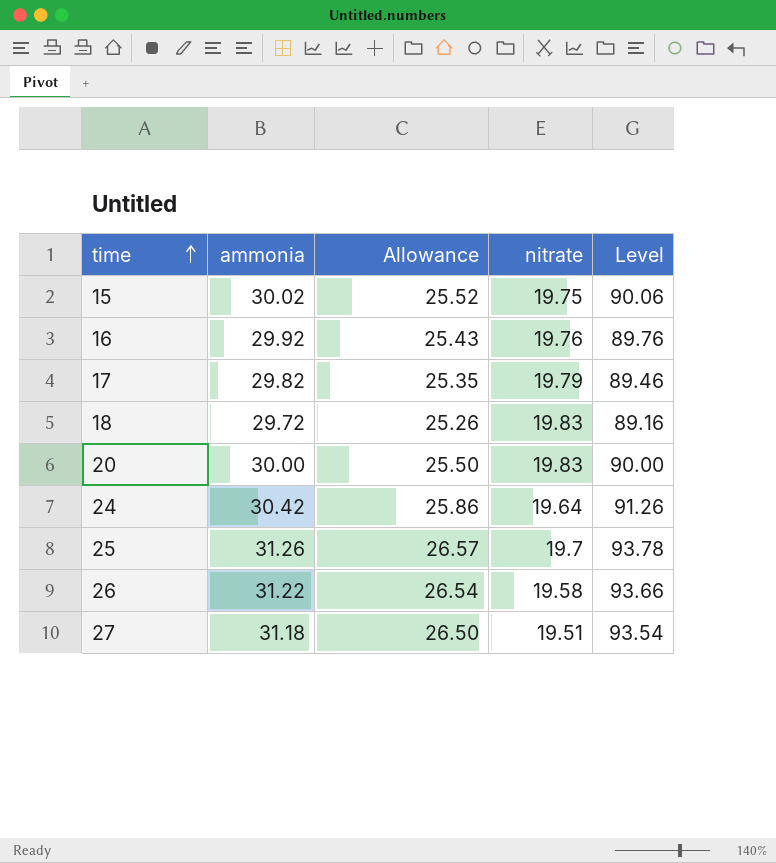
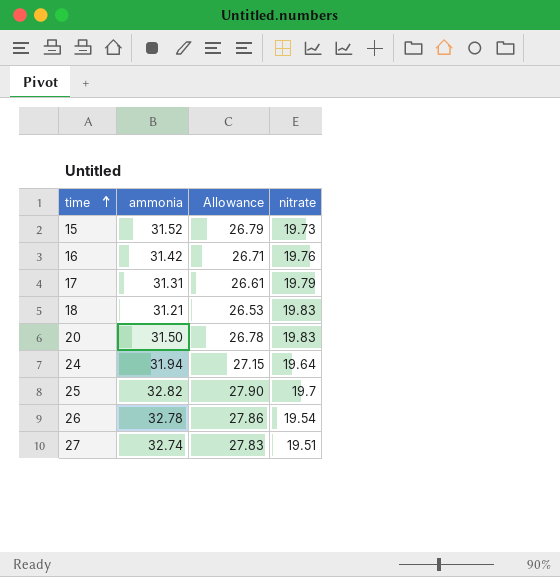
column Level | formula: [ammonia] * 3 -> none
15 | ammonia: 30.02 -> 31.52
15 | Allowance: 25.52 -> 26.79
15 | nitrate: 19.75 -> 19.73
16 | ammonia: 29.92 -> 31.42
16 | Allowance: 25.43 -> 26.71
17 | ammonia: 29.82 -> 31.31
17 | Allowance: 25.35 -> 26.61
18 | ammonia: 29.72 -> 31.21
18 | Allowance: 25.26 -> 26.53
20 | ammonia: 30.00 -> 31.50
20 | Allowance: 25.50 -> 26.78
24 | ammonia: 30.42 -> 31.94
24 | Allowance: 25.86 -> 27.15
25 | ammonia: 31.26 -> 32.82
25 | Allowance: 26.57 -> 27.90
26 | ammonia: 31.22 -> 32.78
26 | Allowance: 26.54 -> 27.86
26 | nitrate: 19.58 -> 19.54
27 | ammonia: 31.18 -> 32.74
27 | Allowance: 26.50 -> 27.83

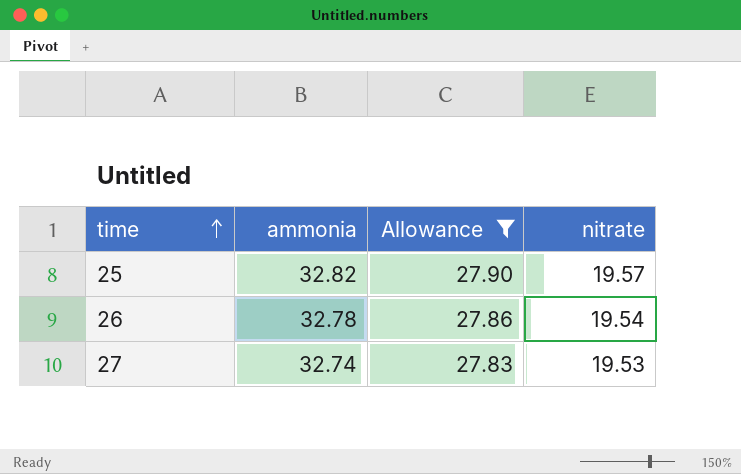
filter: none -> Allowance >= 27.83
25 | nitrate: 19.7 -> 19.57
27 | nitrate: 19.51 -> 19.53

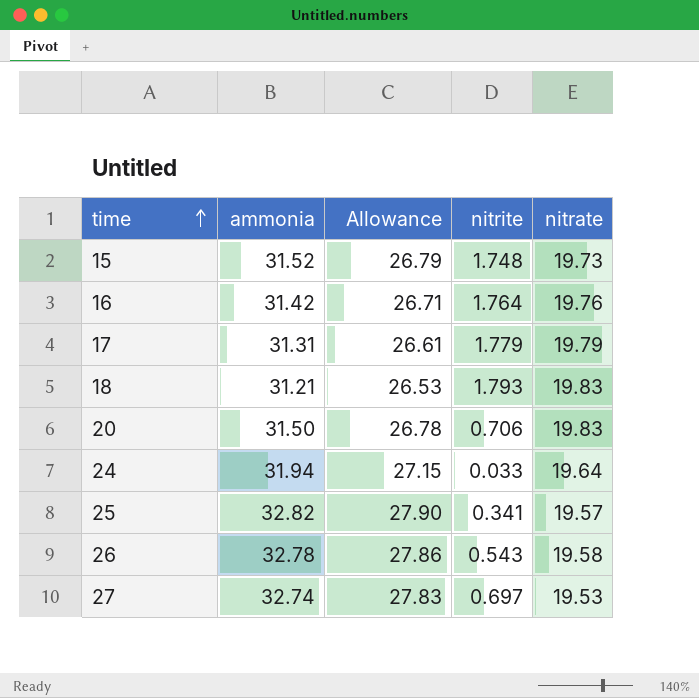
filter: Allowance >= 27.83 -> none
column nitrite | position: none -> 4
26 | nitrate: 19.54 -> 19.58

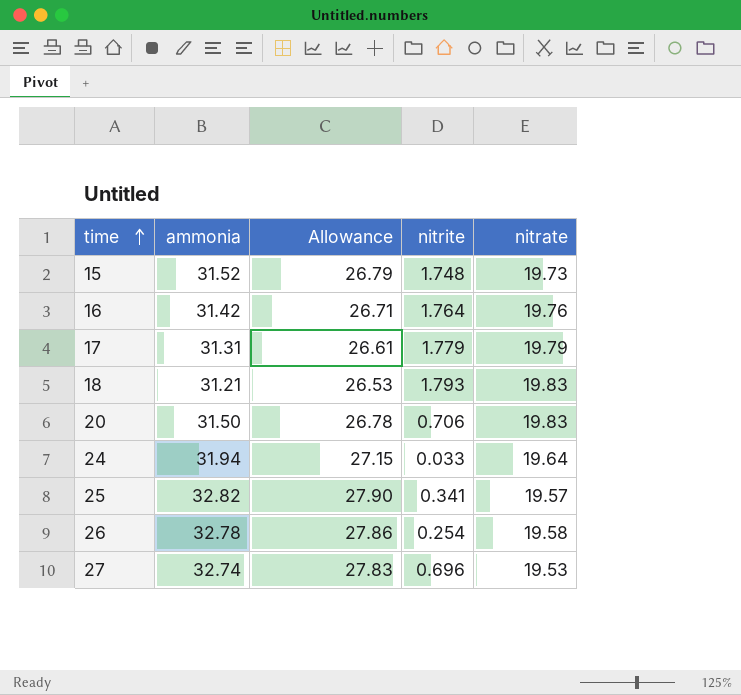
26 | nitrite: 0.543 -> 0.254
27 | nitrite: 0.697 -> 0.696

